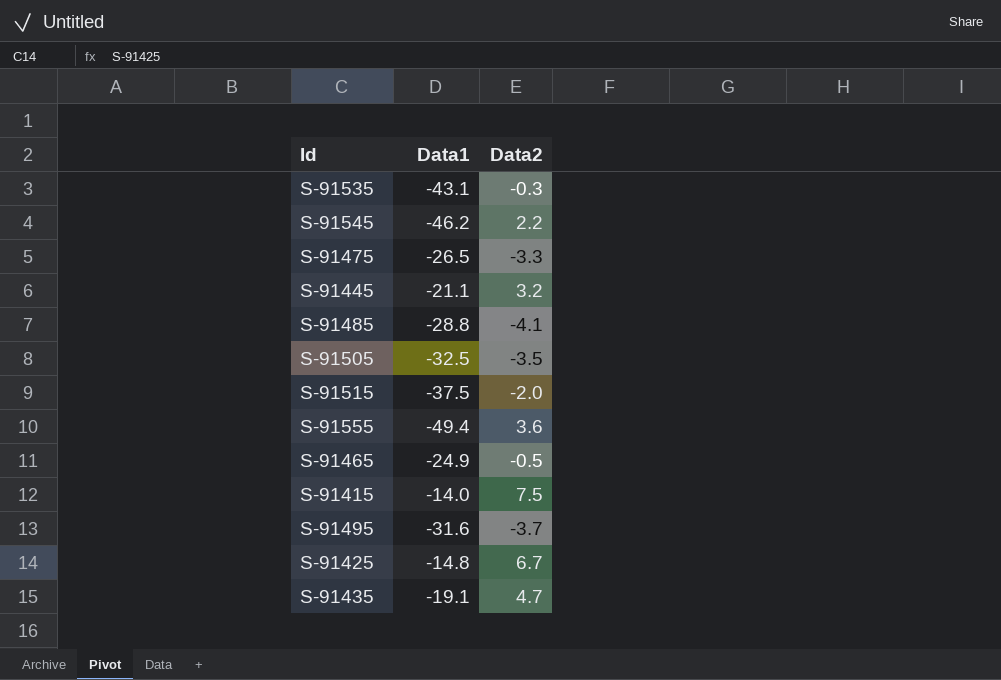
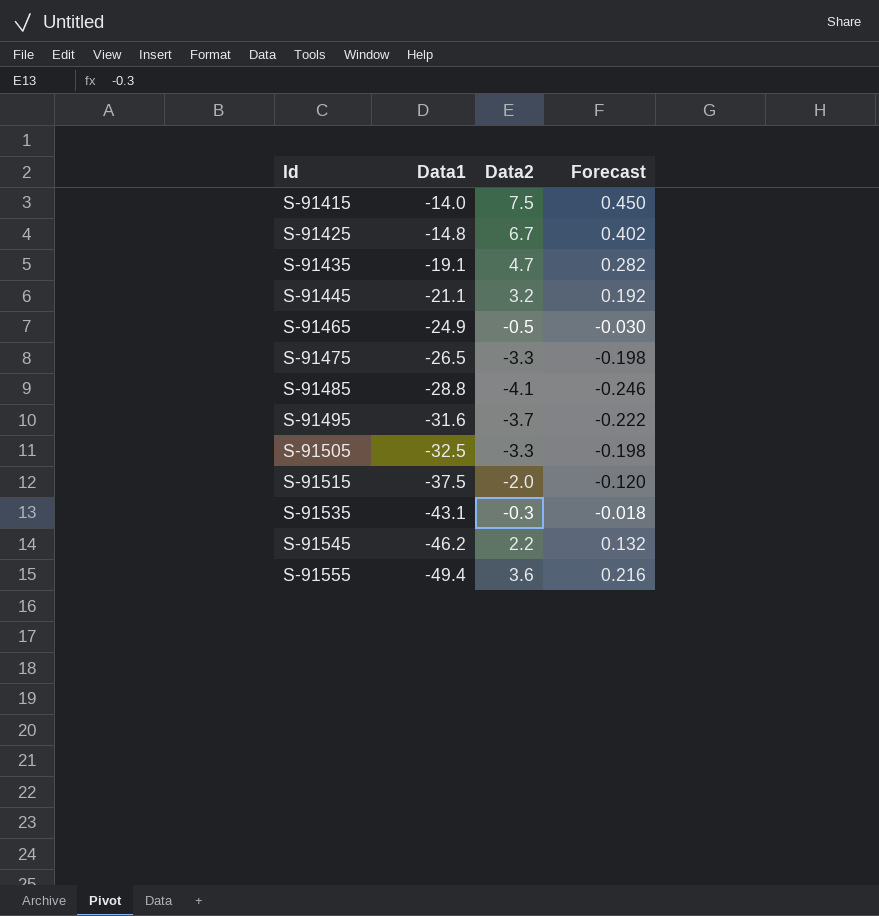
row order: none -> Id ascending
column Forecast | formula: none -> [Data2] * 0.06
S-91505 | Data2: -3.5 -> -3.3

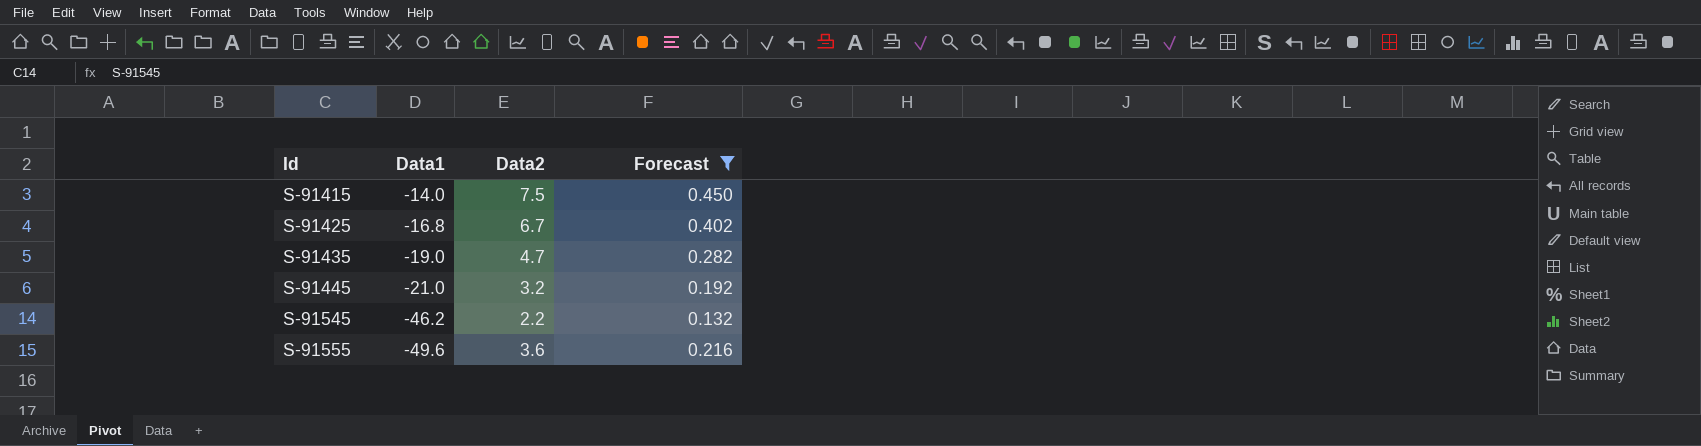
filter: none -> Forecast >= 0.132
S-91425 | Data1: -14.8 -> -16.8
S-91435 | Data1: -19.1 -> -19.0
S-91445 | Data1: -21.1 -> -21.0
S-91555 | Data1: -49.4 -> -49.6

